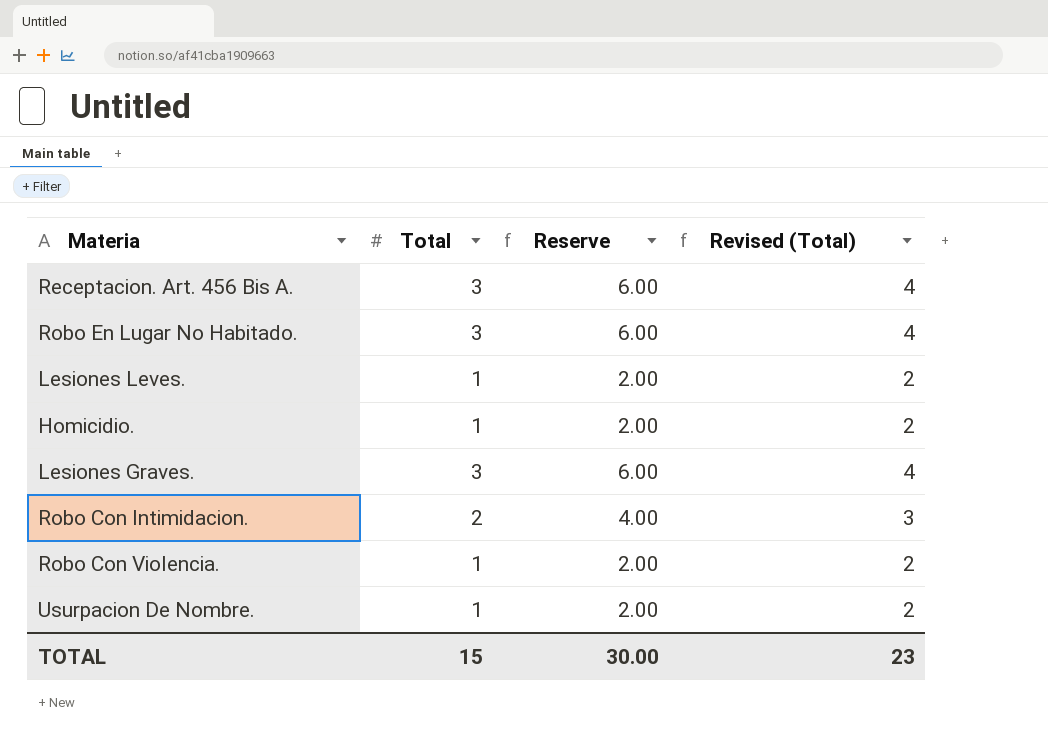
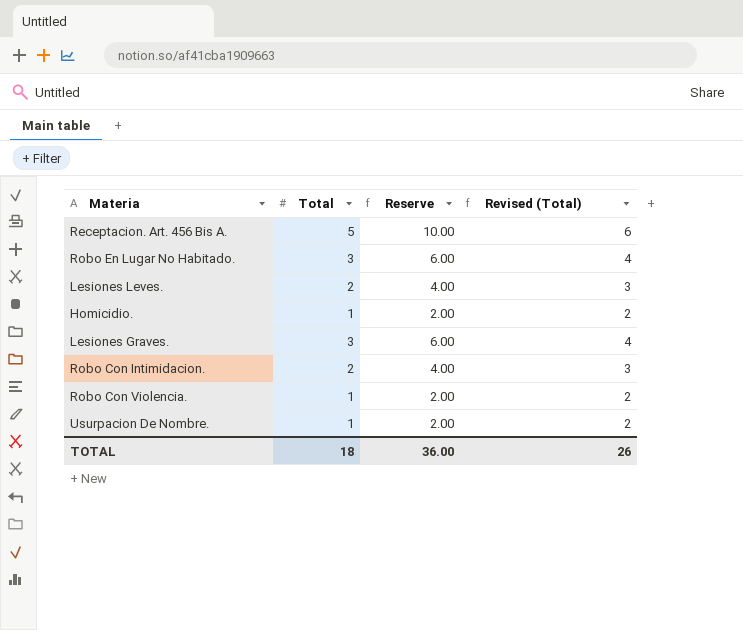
Receptacion. Art. 456 Bis A. | Total: 3 -> 5
Receptacion. Art. 456 Bis A. | Reserve: 6.00 -> 10.00
Receptacion. Art. 456 Bis A. | Revised (Total): 4 -> 6
Lesiones Leves. | Total: 1 -> 2
Lesiones Leves. | Reserve: 2.00 -> 4.00
Lesiones Leves. | Revised (Total): 2 -> 3
TOTAL | Total: 15 -> 18
TOTAL | Reserve: 30.00 -> 36.00
TOTAL | Revised (Total): 23 -> 26

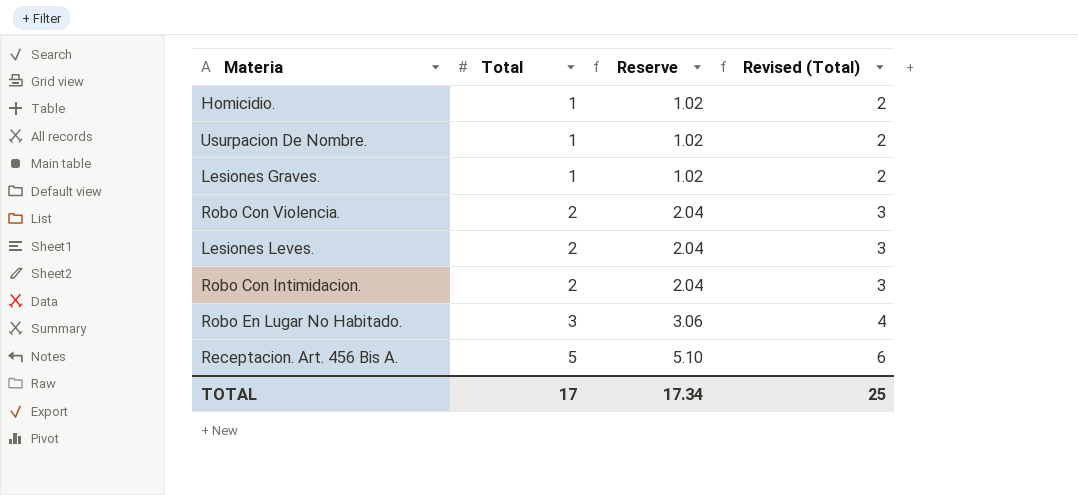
row order: none -> Total ascending
column Reserve | formula: [Total] * 2 -> [Total] * 1.02
Lesiones Graves. | Total: 3 -> 1
Lesiones Graves. | Revised (Total): 4 -> 2
Robo Con Violencia. | Total: 1 -> 2
Robo Con Violencia. | Revised (Total): 2 -> 3
TOTAL | Total: 18 -> 17
TOTAL | Reserve: 36.00 -> 17.34
TOTAL | Revised (Total): 26 -> 25

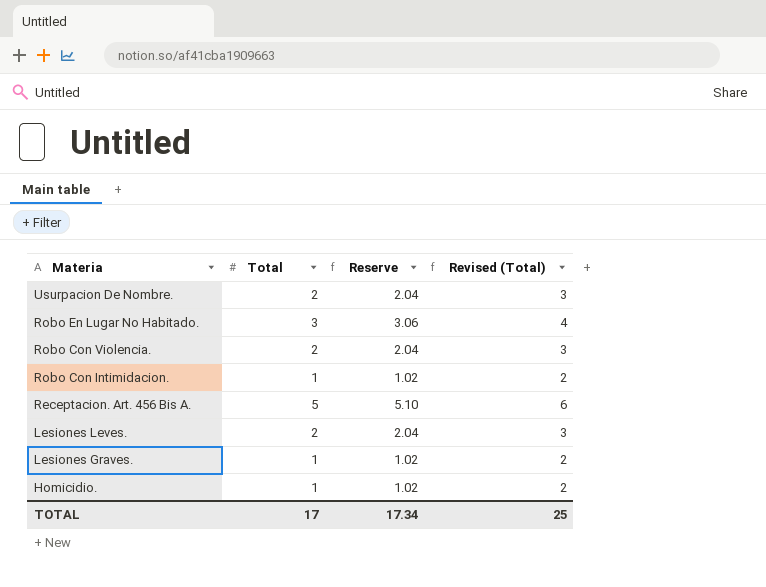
row order: Total ascending -> Materia descending
Usurpacion De Nombre. | Total: 1 -> 2
Usurpacion De Nombre. | Reserve: 1.02 -> 2.04
Usurpacion De Nombre. | Revised (Total): 2 -> 3
Robo Con Intimidacion. | Total: 2 -> 1
Robo Con Intimidacion. | Reserve: 2.04 -> 1.02
Robo Con Intimidacion. | Revised (Total): 3 -> 2

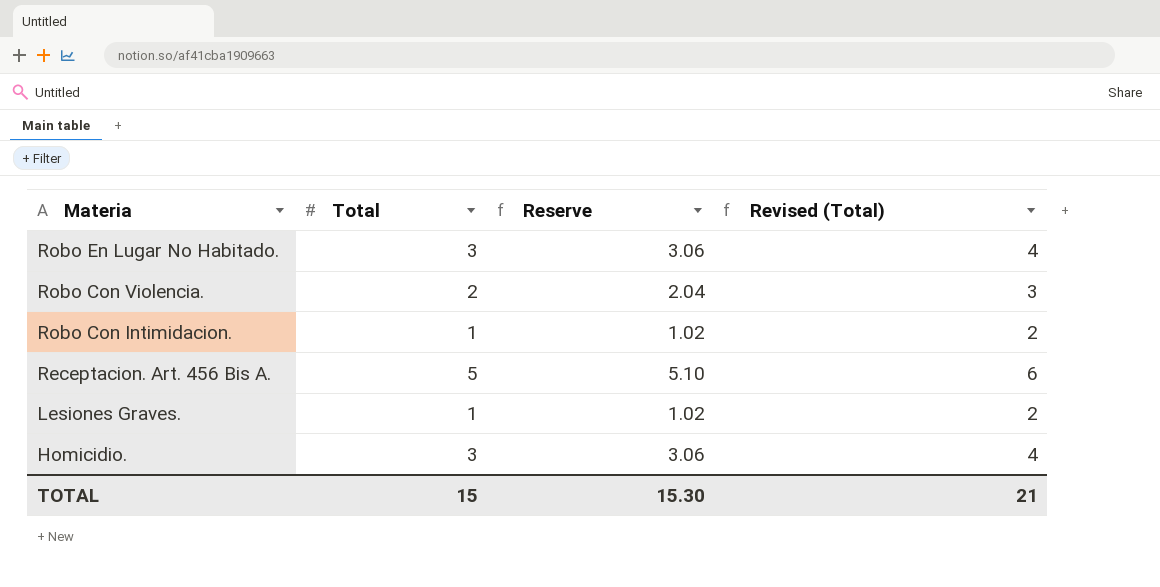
row Usurpacion De Nombre.: 2 | 2.04 | 3 -> none
row Lesiones Leves.: 2 | 2.04 | 3 -> none
Homicidio. | Total: 1 -> 3
Homicidio. | Reserve: 1.02 -> 3.06
Homicidio. | Revised (Total): 2 -> 4
TOTAL | Total: 17 -> 15
TOTAL | Reserve: 17.34 -> 15.30
TOTAL | Revised (Total): 25 -> 21

